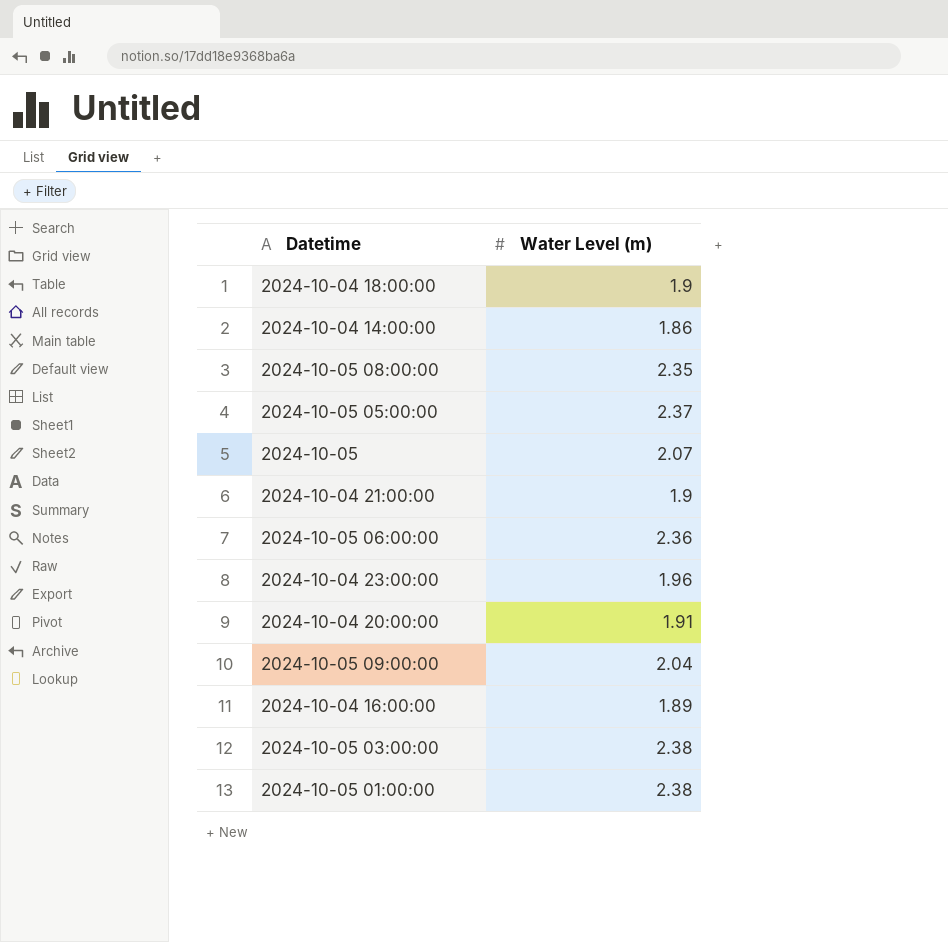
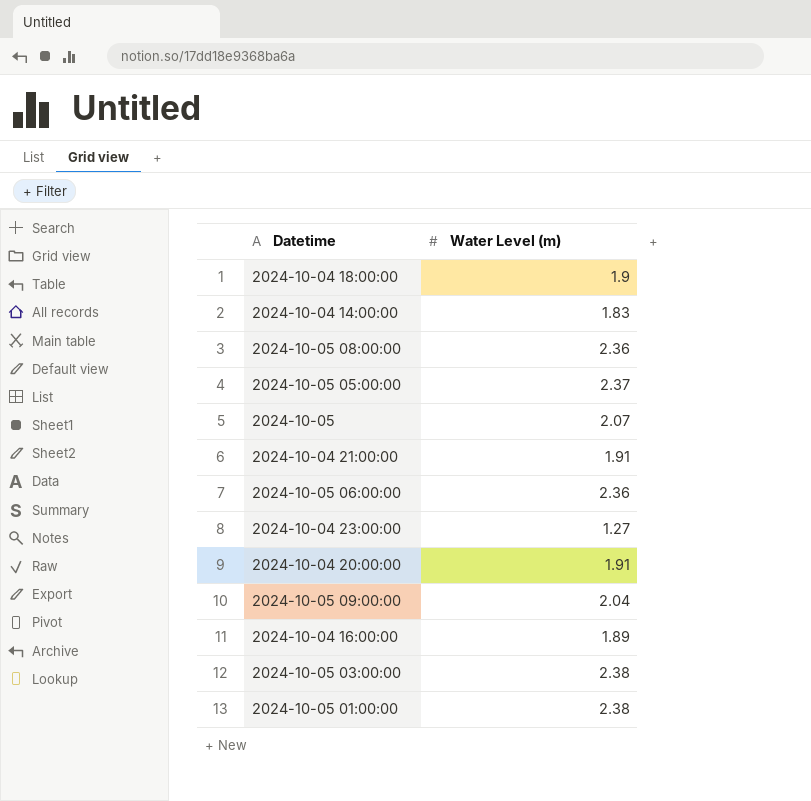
2024-10-04 14:00:00 | Water Level (m): 1.86 -> 1.83
2024-10-05 08:00:00 | Water Level (m): 2.35 -> 2.36
2024-10-04 21:00:00 | Water Level (m): 1.9 -> 1.91
2024-10-04 23:00:00 | Water Level (m): 1.96 -> 1.27

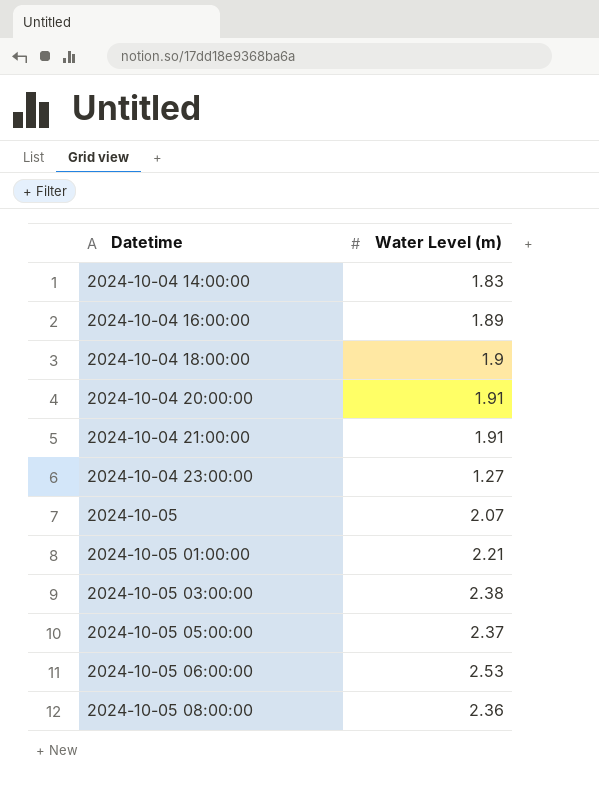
row order: none -> Datetime ascending
row 2024-10-05 09:00:00: 2.04 -> none
2024-10-05 01:00:00 | Water Level (m): 2.38 -> 2.21
2024-10-05 06:00:00 | Water Level (m): 2.36 -> 2.53

